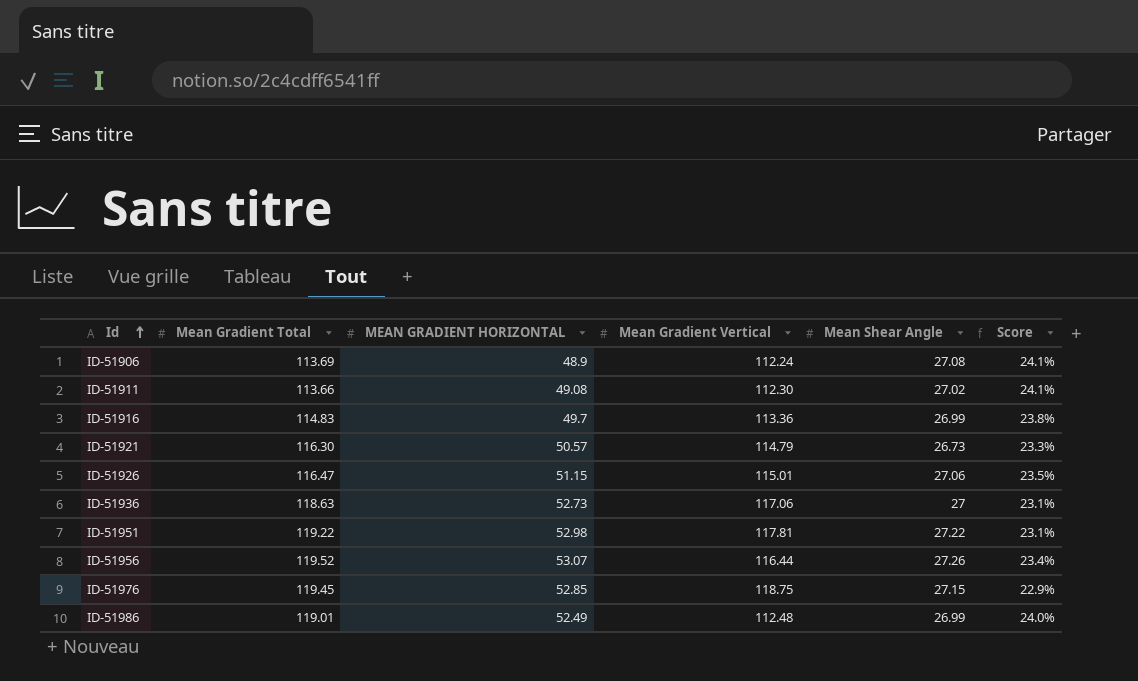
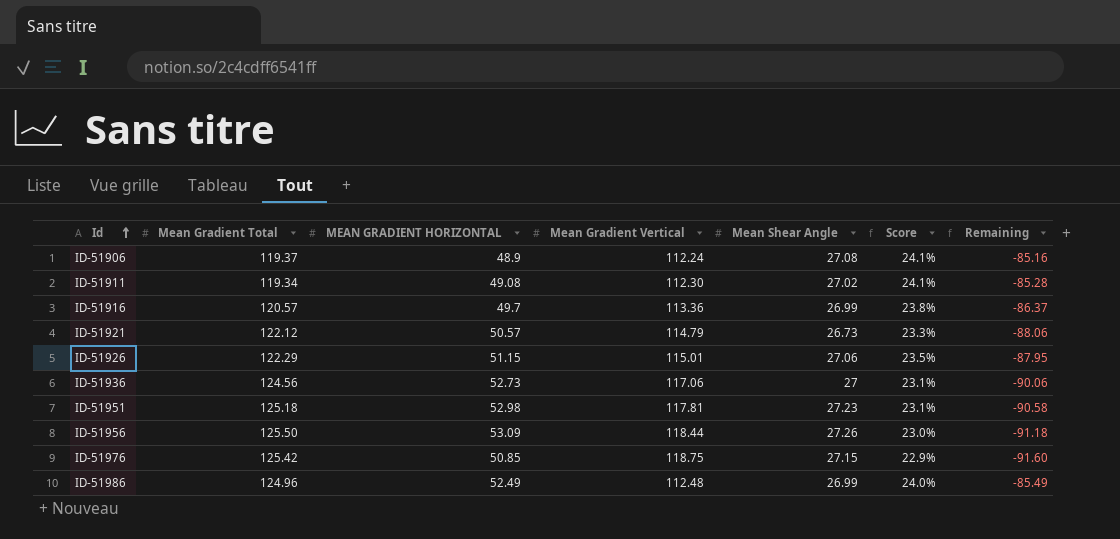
column Remaining | formula: none -> [Mean Shear Angle] - [Mean Gradient Vertical]
ID-51906 | Mean Gradient Total: 113.69 -> 119.37
ID-51911 | Mean Gradient Total: 113.66 -> 119.34
ID-51916 | Mean Gradient Total: 114.83 -> 120.57
ID-51921 | Mean Gradient Total: 116.30 -> 122.12
ID-51926 | Mean Gradient Total: 116.47 -> 122.29
ID-51936 | Mean Gradient Total: 118.63 -> 124.56
ID-51951 | Mean Gradient Total: 119.22 -> 125.18
ID-51951 | Mean Shear Angle: 27.22 -> 27.23
ID-51956 | Mean Gradient Total: 119.52 -> 125.50
ID-51956 | MEAN GRADIENT HORIZONTAL: 53.07 -> 53.09
ID-51956 | Mean Gradient Vertical: 116.44 -> 118.44
ID-51956 | Score: 23.4% -> 23.0%
ID-51976 | Mean Gradient Total: 119.45 -> 125.42
ID-51976 | MEAN GRADIENT HORIZONTAL: 52.85 -> 50.85
ID-51986 | Mean Gradient Total: 119.01 -> 124.96

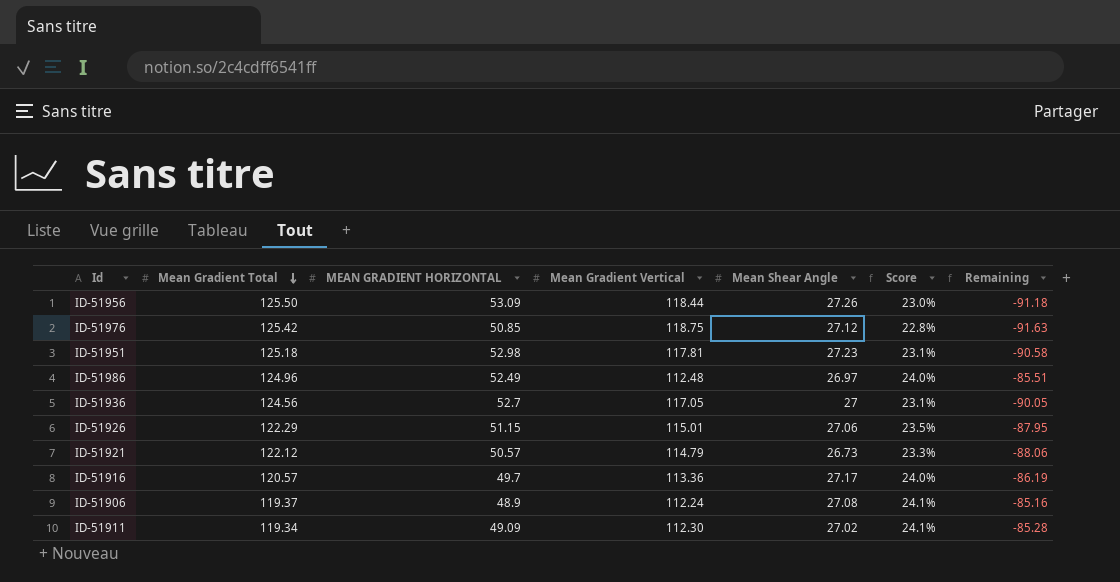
row order: Id ascending -> Mean Gradient Total descending
ID-51976 | Mean Shear Angle: 27.15 -> 27.12
ID-51976 | Score: 22.9% -> 22.8%
ID-51976 | Remaining: -91.60 -> -91.63
ID-51986 | Mean Shear Angle: 26.99 -> 26.97
ID-51986 | Remaining: -85.49 -> -85.51
ID-51936 | MEAN GRADIENT HORIZONTAL: 52.73 -> 52.7
ID-51936 | Mean Gradient Vertical: 117.06 -> 117.05
ID-51936 | Remaining: -90.06 -> -90.05
ID-51916 | Mean Shear Angle: 26.99 -> 27.17
ID-51916 | Score: 23.8% -> 24.0%
ID-51916 | Remaining: -86.37 -> -86.19
ID-51911 | MEAN GRADIENT HORIZONTAL: 49.08 -> 49.09

